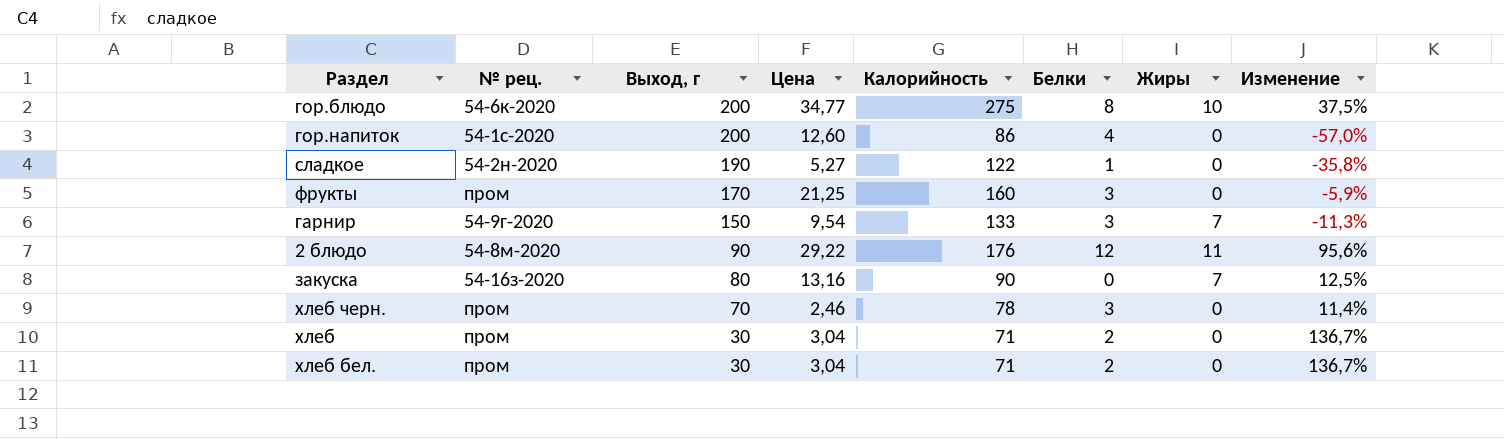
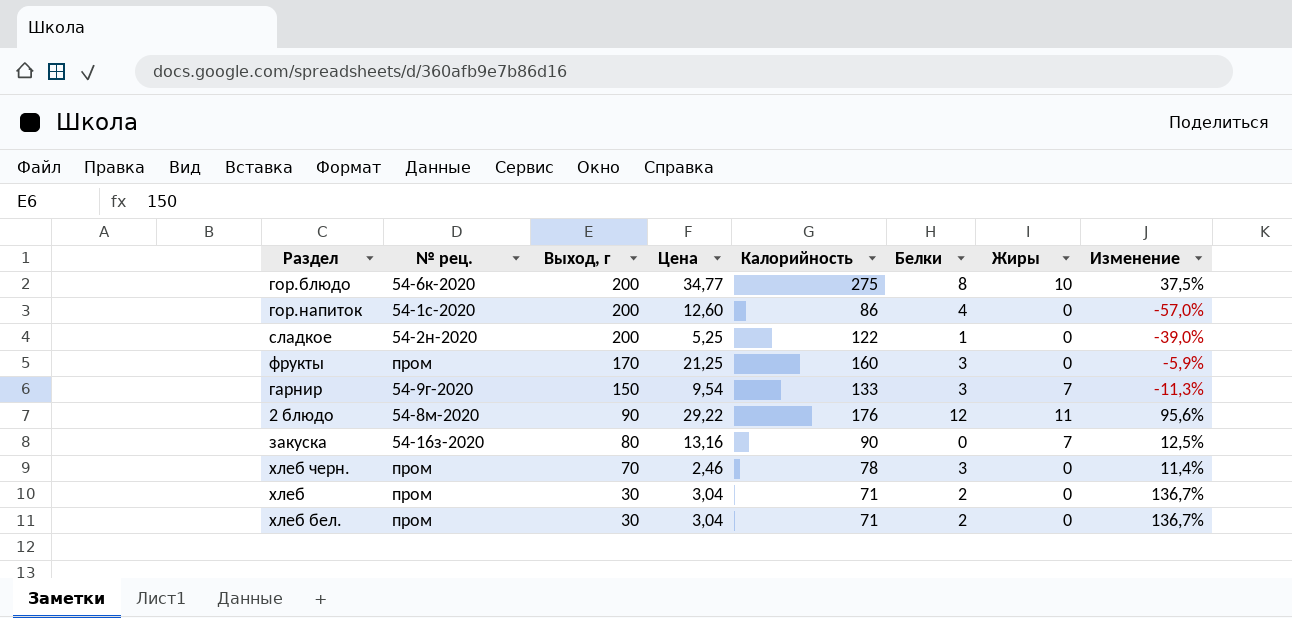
сладкое | Выход, г: 190 -> 200
сладкое | Цена: 5,27 -> 5,25
сладкое | Изменение: -35,8% -> -39,0%

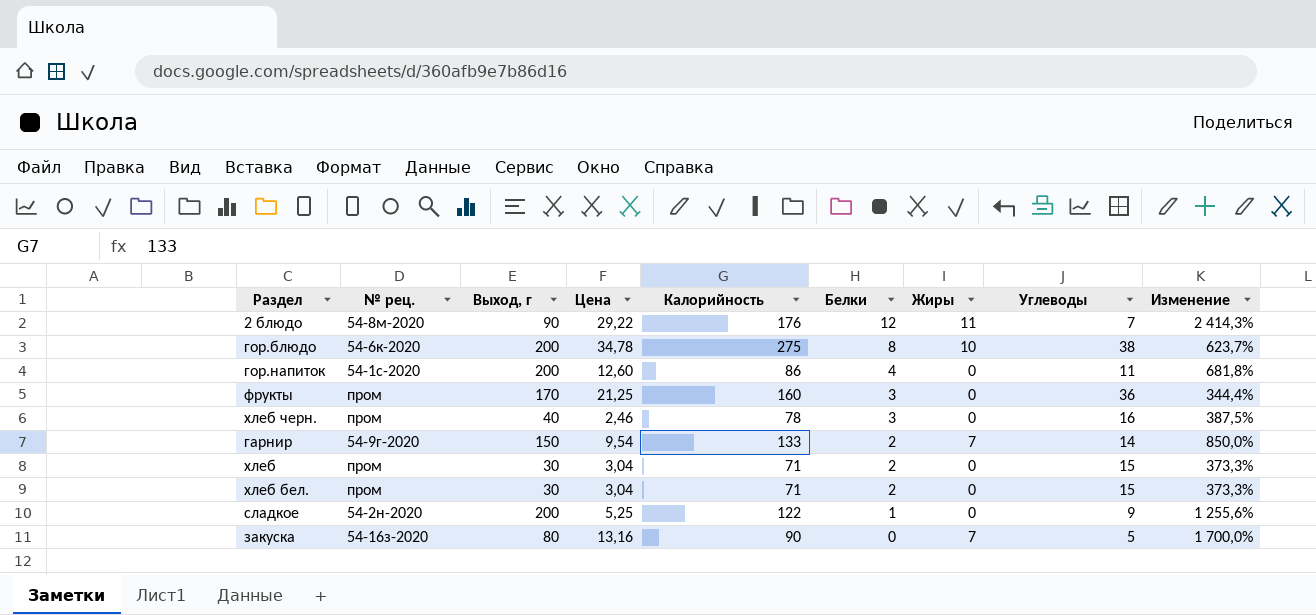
row order: Выход, г descending -> Белки descending
column Углеводы | position: none -> 8
column Изменение | formula: ([Калорийность] - [Выход, г]) / [Выход, г] -> ([Калорийность] - [Углеводы]) / [Углеводы]
гор.блюдо | Цена: 34,77 -> 34,78
хлеб черн. | Выход, г: 70 -> 40
гарнир | Белки: 3 -> 2

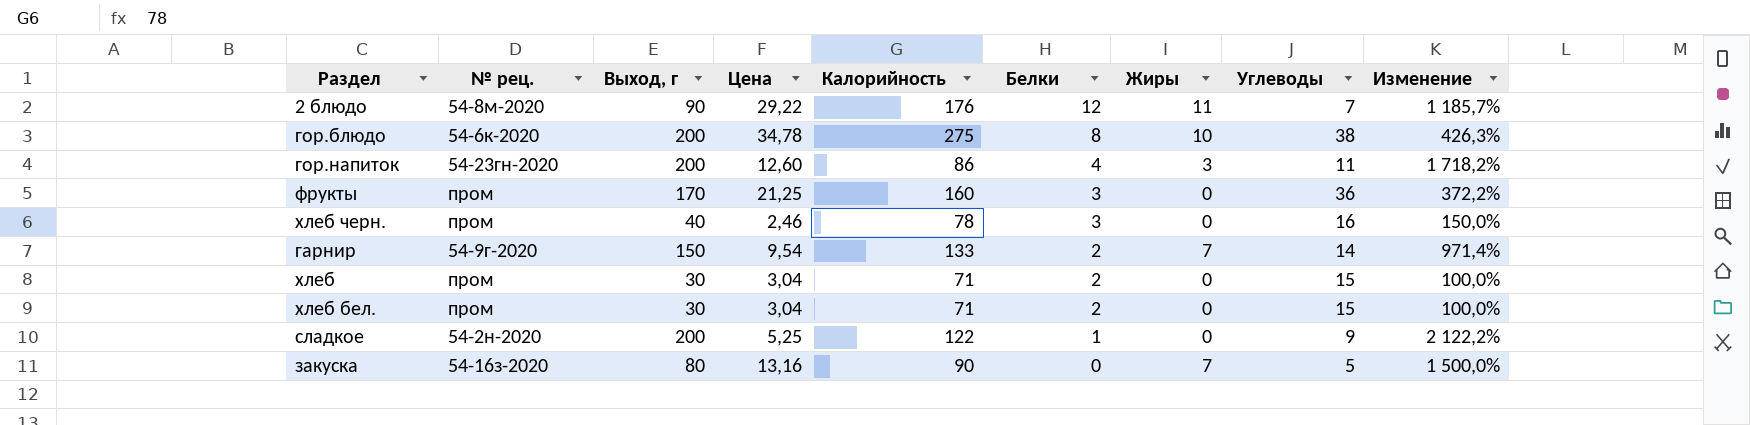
column Изменение | formula: ([Калорийность] - [Углеводы]) / [Углеводы] -> ([Выход, г] - [Углеводы]) / [Углеводы]
гор.напиток | № рец.: 54-1с-2020 -> 54-23гн-2020
гор.напиток | Жиры: 0 -> 3

